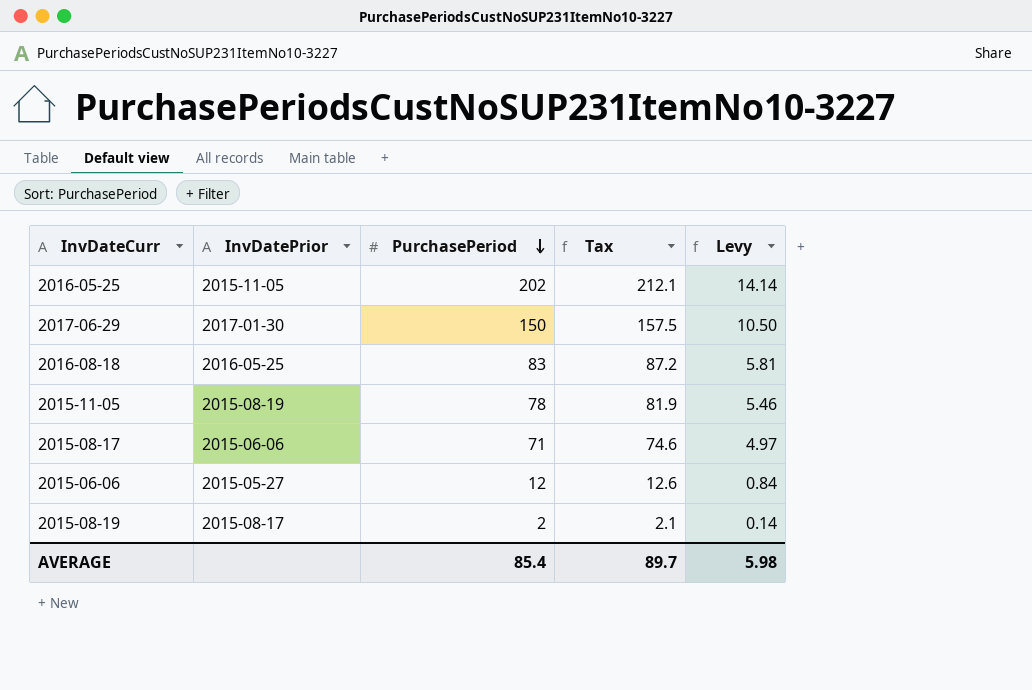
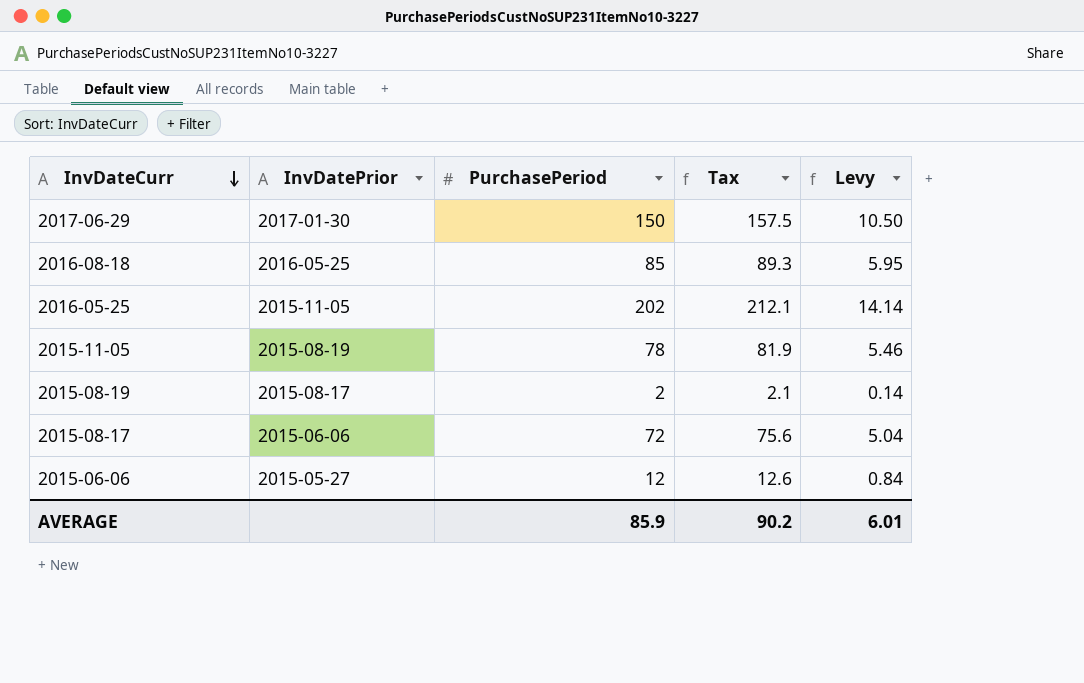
row order: PurchasePeriod descending -> InvDateCurr descending
2016-08-18 | PurchasePeriod: 83 -> 85
2016-08-18 | Tax: 87.2 -> 89.3
2016-08-18 | Levy: 5.81 -> 5.95
2015-08-17 | PurchasePeriod: 71 -> 72
2015-08-17 | Tax: 74.6 -> 75.6
2015-08-17 | Levy: 4.97 -> 5.04
AVERAGE | PurchasePeriod: 85.4 -> 85.9
AVERAGE | Tax: 89.7 -> 90.2
AVERAGE | Levy: 5.98 -> 6.01

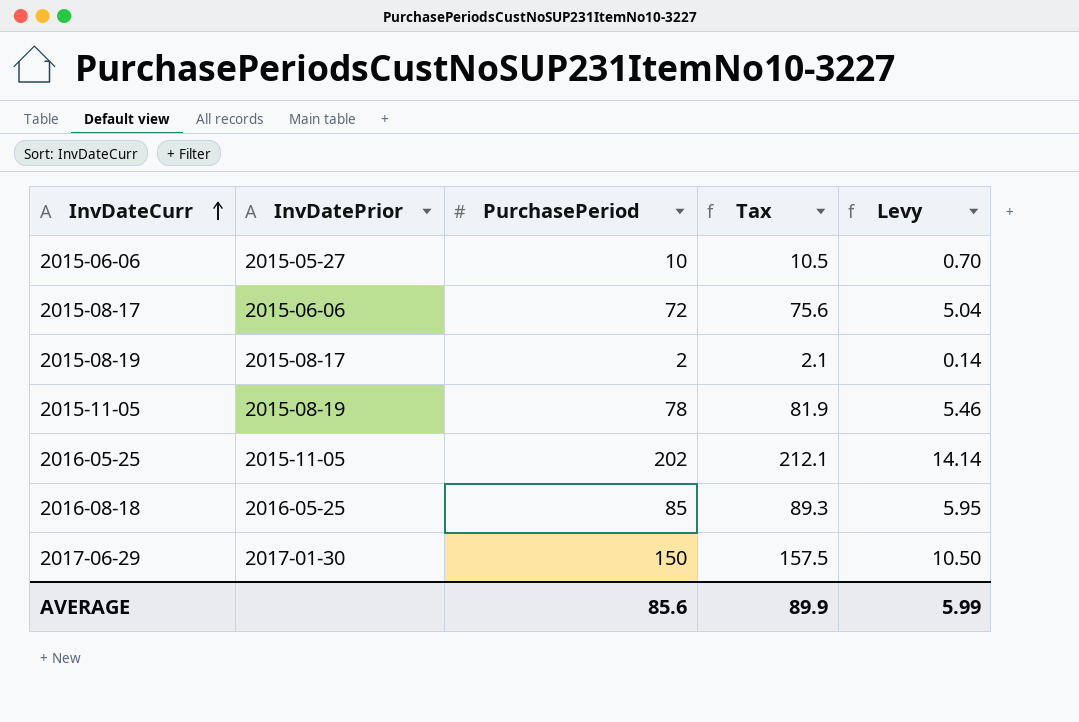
row order: InvDateCurr descending -> InvDateCurr ascending
2015-06-06 | PurchasePeriod: 12 -> 10
2015-06-06 | Tax: 12.6 -> 10.5
2015-06-06 | Levy: 0.84 -> 0.70
AVERAGE | PurchasePeriod: 85.9 -> 85.6
AVERAGE | Tax: 90.2 -> 89.9
AVERAGE | Levy: 6.01 -> 5.99

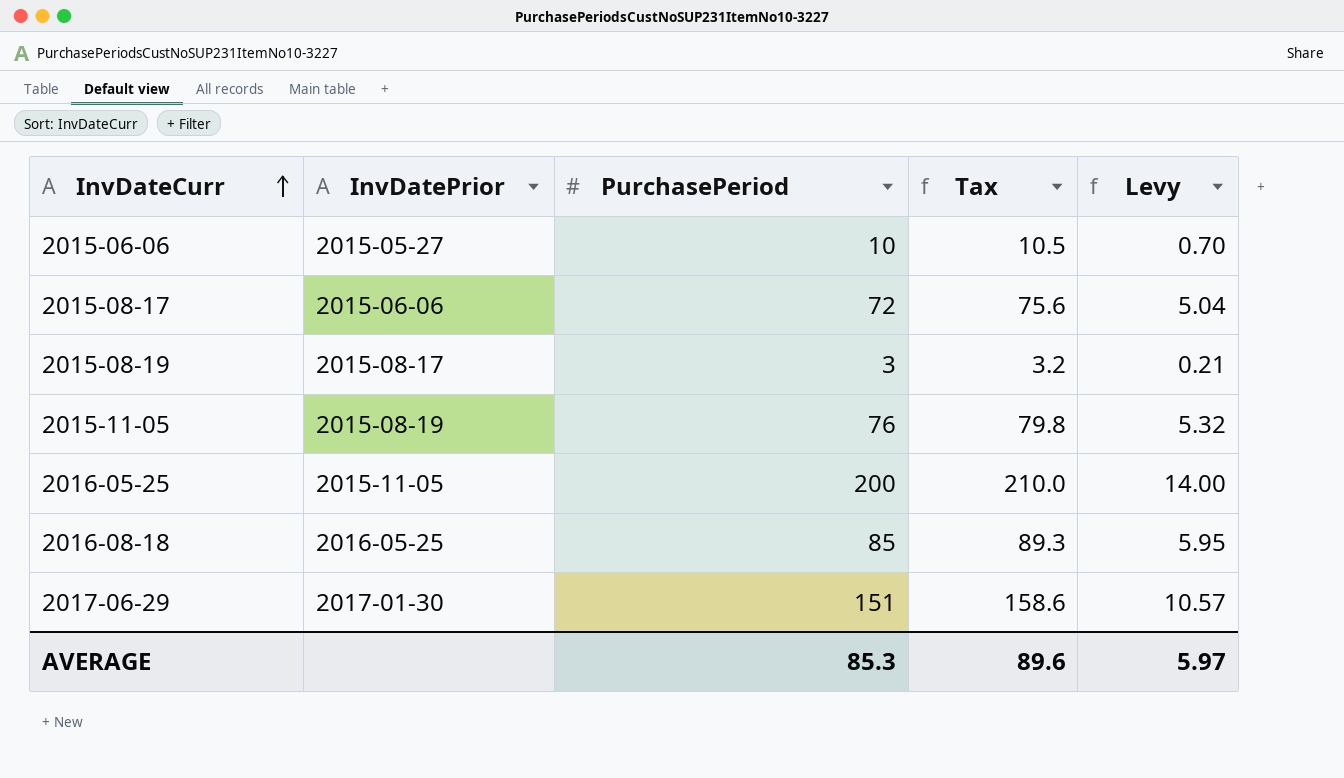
2015-08-19 | PurchasePeriod: 2 -> 3
2015-08-19 | Tax: 2.1 -> 3.2
2015-08-19 | Levy: 0.14 -> 0.21
2015-11-05 | PurchasePeriod: 78 -> 76
2015-11-05 | Tax: 81.9 -> 79.8
2015-11-05 | Levy: 5.46 -> 5.32
2016-05-25 | PurchasePeriod: 202 -> 200
2016-05-25 | Tax: 212.1 -> 210.0
2016-05-25 | Levy: 14.14 -> 14.00
2017-06-29 | PurchasePeriod: 150 -> 151
2017-06-29 | Tax: 157.5 -> 158.6
2017-06-29 | Levy: 10.50 -> 10.57
AVERAGE | PurchasePeriod: 85.6 -> 85.3
AVERAGE | Tax: 89.9 -> 89.6
AVERAGE | Levy: 5.99 -> 5.97

